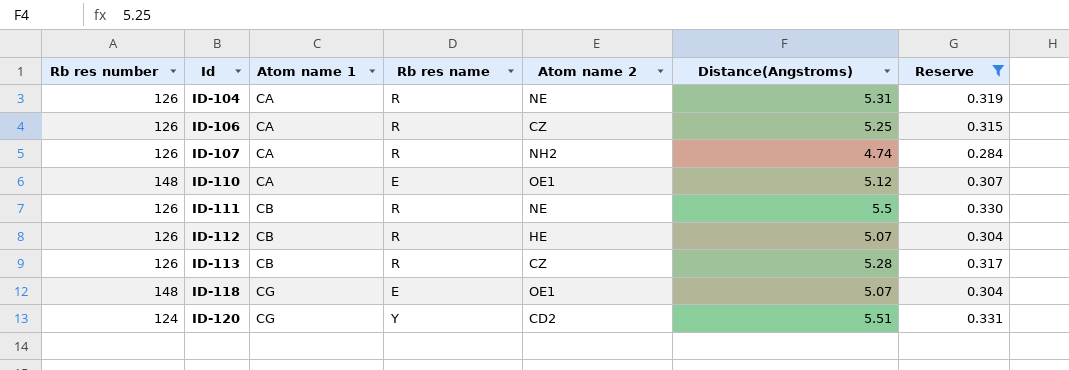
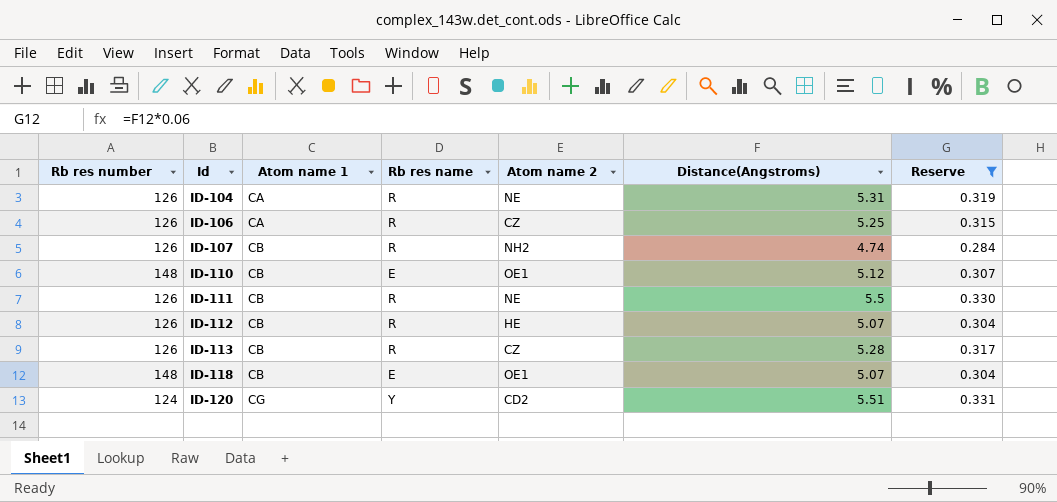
ID-107 | Atom name 1: CA -> CB
ID-110 | Atom name 1: CA -> CB
ID-118 | Atom name 1: CG -> CB

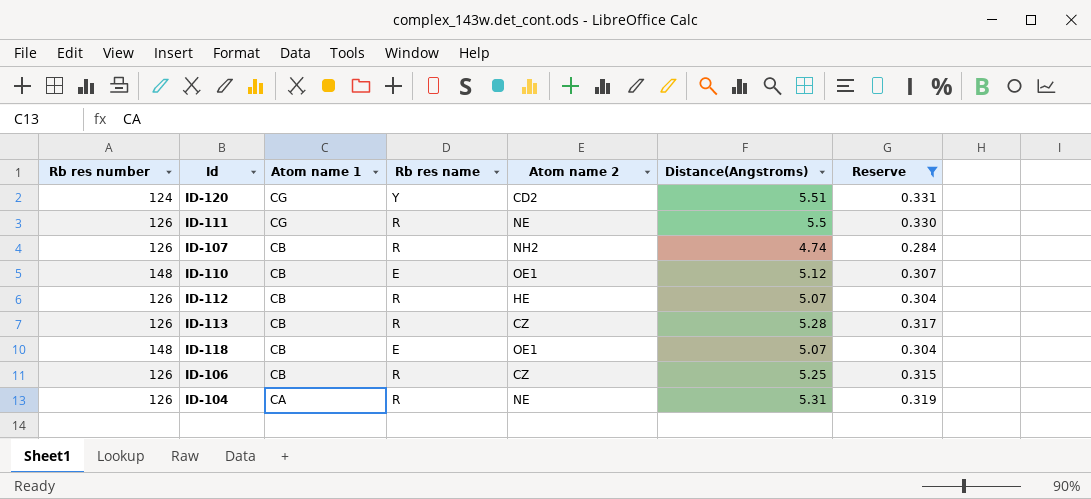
row order: Id ascending -> Atom name 1 descending
ID-111 | Atom name 1: CB -> CG
ID-106 | Atom name 1: CA -> CB

